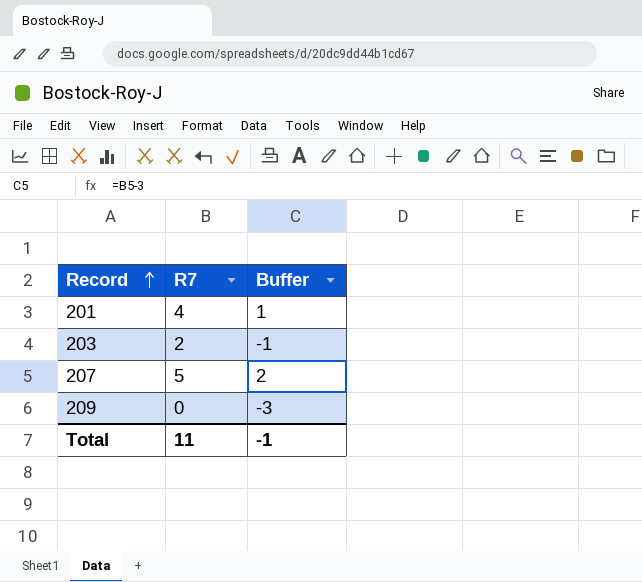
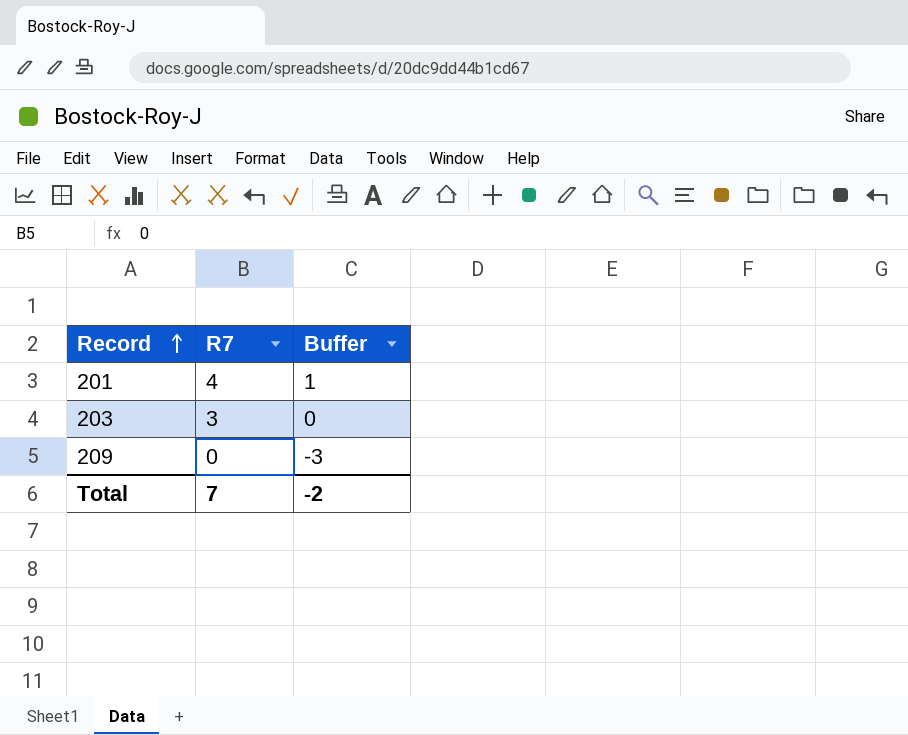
row 207: 5 | 2 -> none
203 | R7: 2 -> 3
203 | Buffer: -1 -> 0
Total | R7: 11 -> 7
Total | Buffer: -1 -> -2

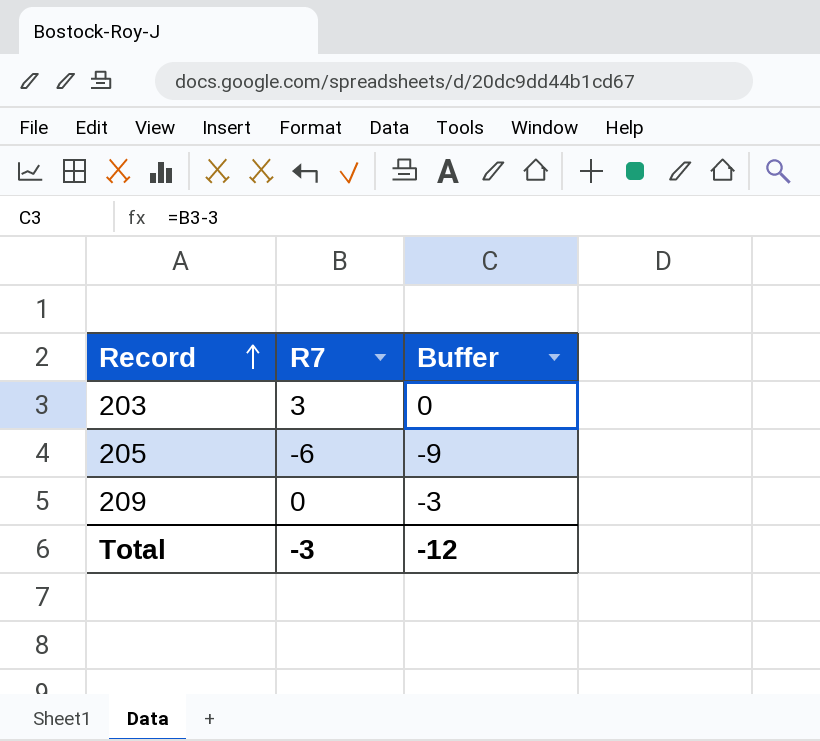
row 201: 4 | 1 -> none
row 205: none -> -6 | -9
Total | R7: 7 -> -3
Total | Buffer: -2 -> -12

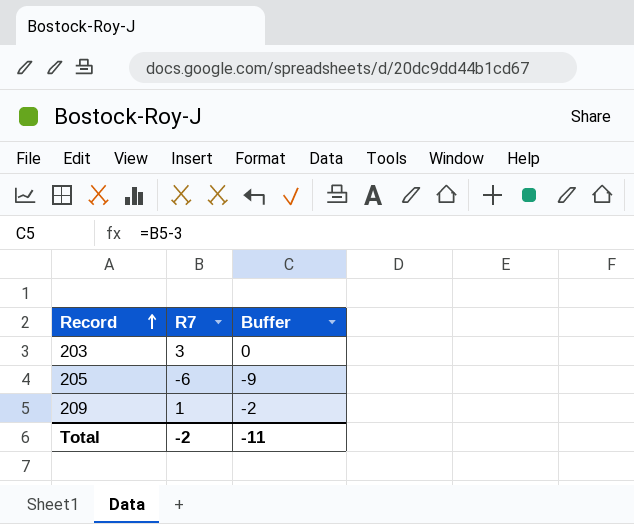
209 | R7: 0 -> 1
209 | Buffer: -3 -> -2
Total | R7: -3 -> -2
Total | Buffer: -12 -> -11

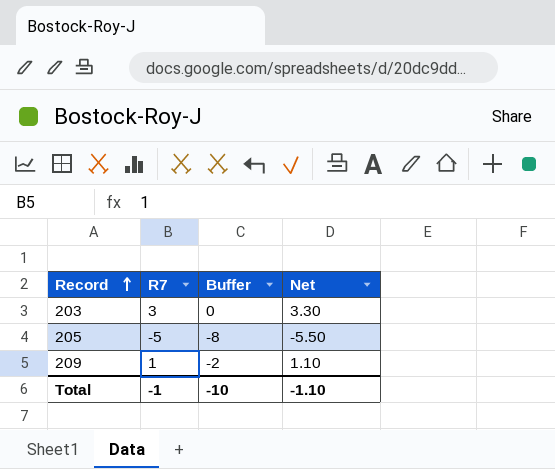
column Net | formula: none -> [R7] * 1.1
205 | R7: -6 -> -5
205 | Buffer: -9 -> -8
Total | R7: -2 -> -1
Total | Buffer: -11 -> -10

